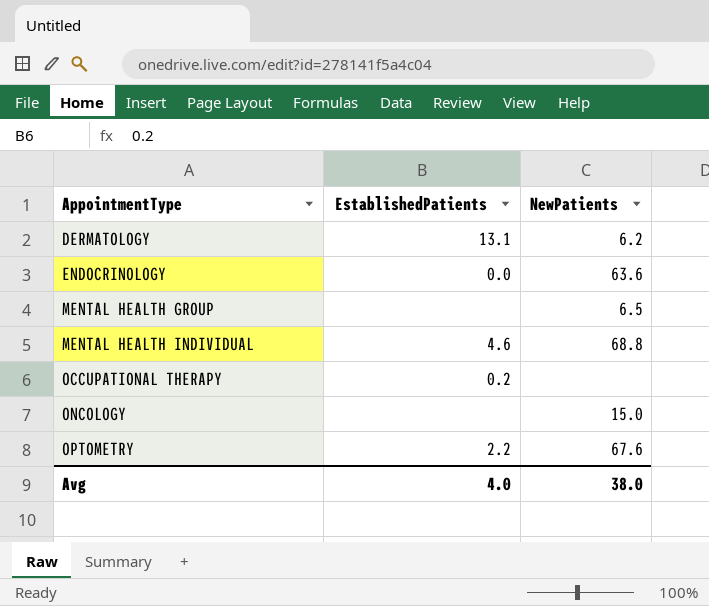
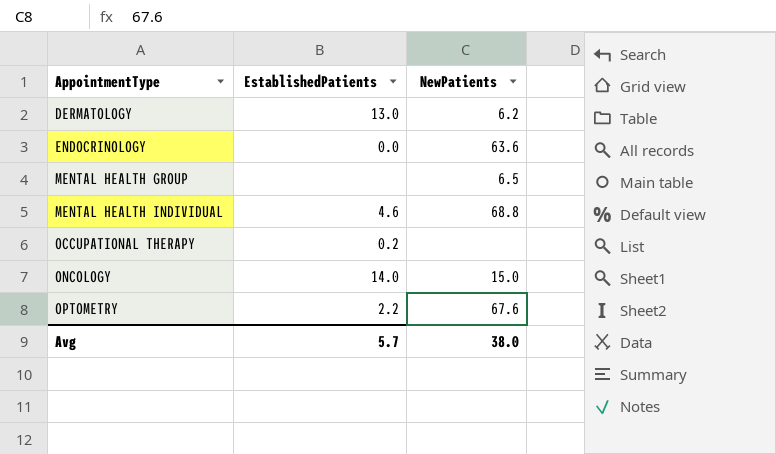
DERMATOLOGY | EstablishedPatients: 13.1 -> 13.0
ONCOLOGY | EstablishedPatients: none -> 14.0
Avg | EstablishedPatients: 4.0 -> 5.7

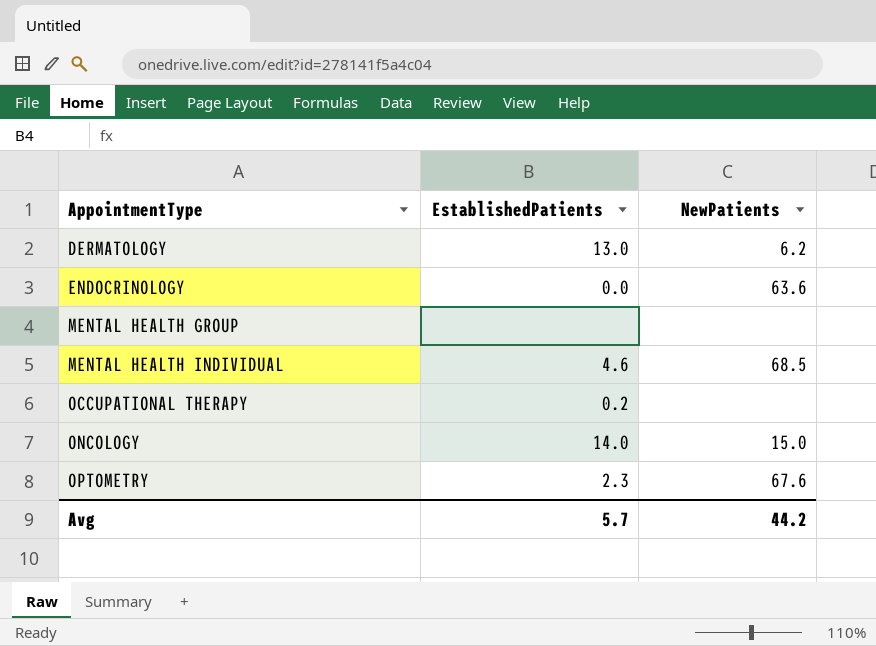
MENTAL HEALTH GROUP | NewPatients: 6.5 -> none
MENTAL HEALTH INDIVIDUAL | NewPatients: 68.8 -> 68.5
OPTOMETRY | EstablishedPatients: 2.2 -> 2.3
Avg | NewPatients: 38.0 -> 44.2

